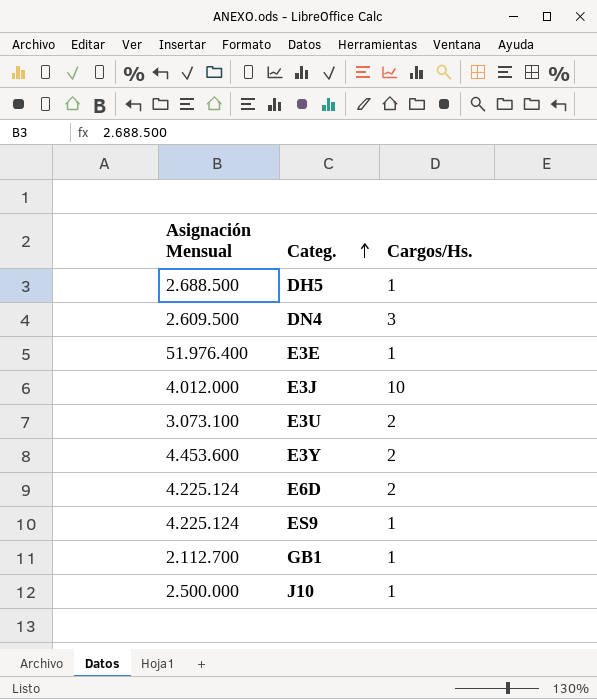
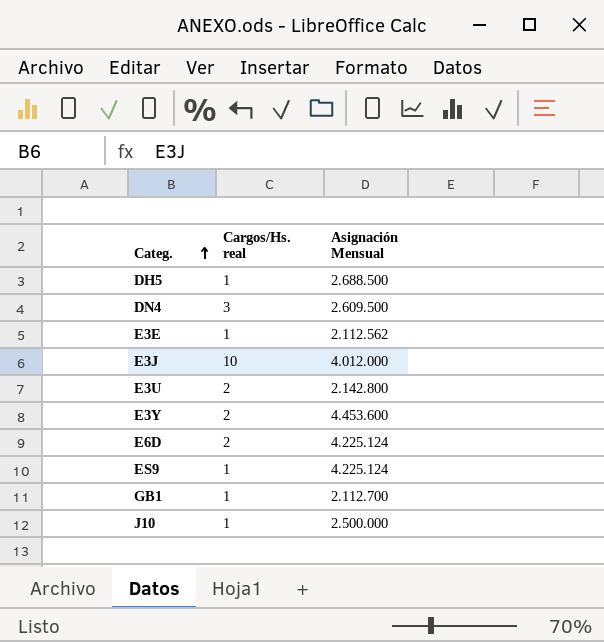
column name: Cargos/Hs. -> Cargos/Hs. real
column Asignación Mensual | position: 1 -> 3
E3E | Asignación Mensual: 51.976.400 -> 2.112.562
E3U | Asignación Mensual: 3.073.100 -> 2.142.800

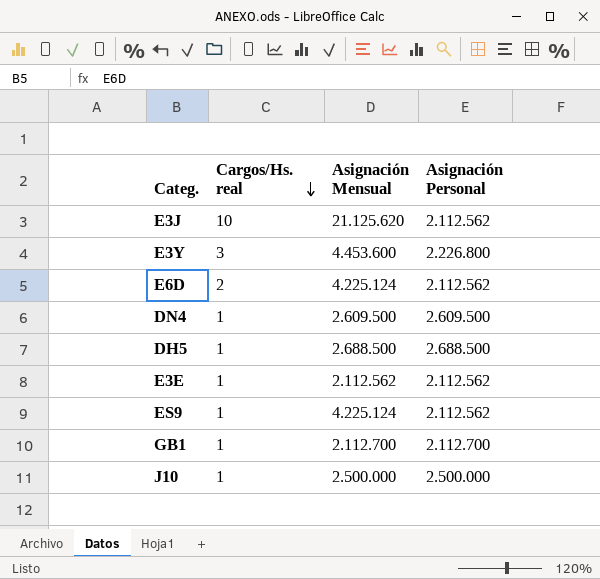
row order: Categ. ascending -> Cargos/Hs. real descending
column Asignación Personal | position: none -> 4
row E3U: 2 | 2.142.800 -> none
E3J | Asignación Mensual: 4.012.000 -> 21.125.620
E3Y | Cargos/Hs. real: 2 -> 3
DN4 | Cargos/Hs. real: 3 -> 1

